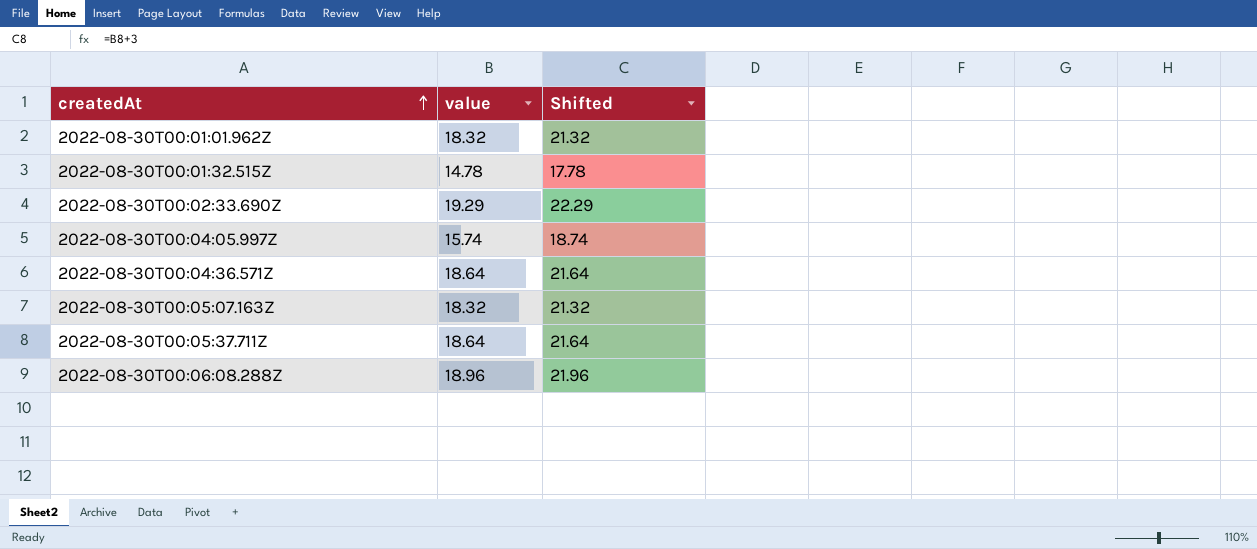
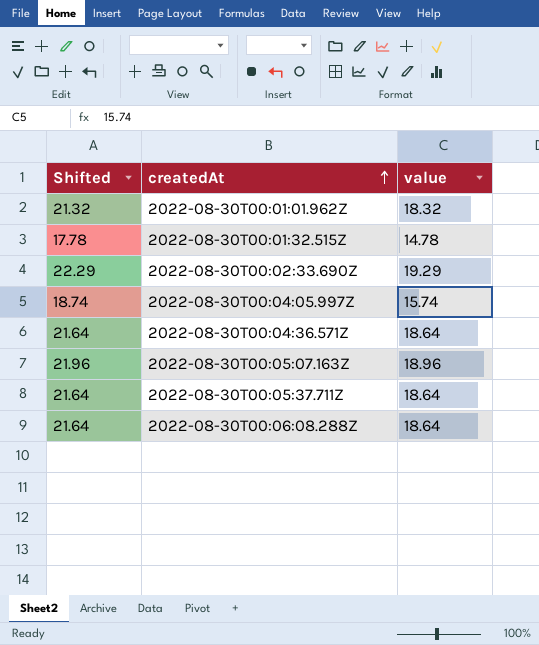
column Shifted | position: 3 -> 1
2022-08-30T00:05:07.163Z | Shifted: 21.32 -> 21.96
2022-08-30T00:05:07.163Z | value: 18.32 -> 18.96
2022-08-30T00:06:08.288Z | Shifted: 21.96 -> 21.64
2022-08-30T00:06:08.288Z | value: 18.96 -> 18.64

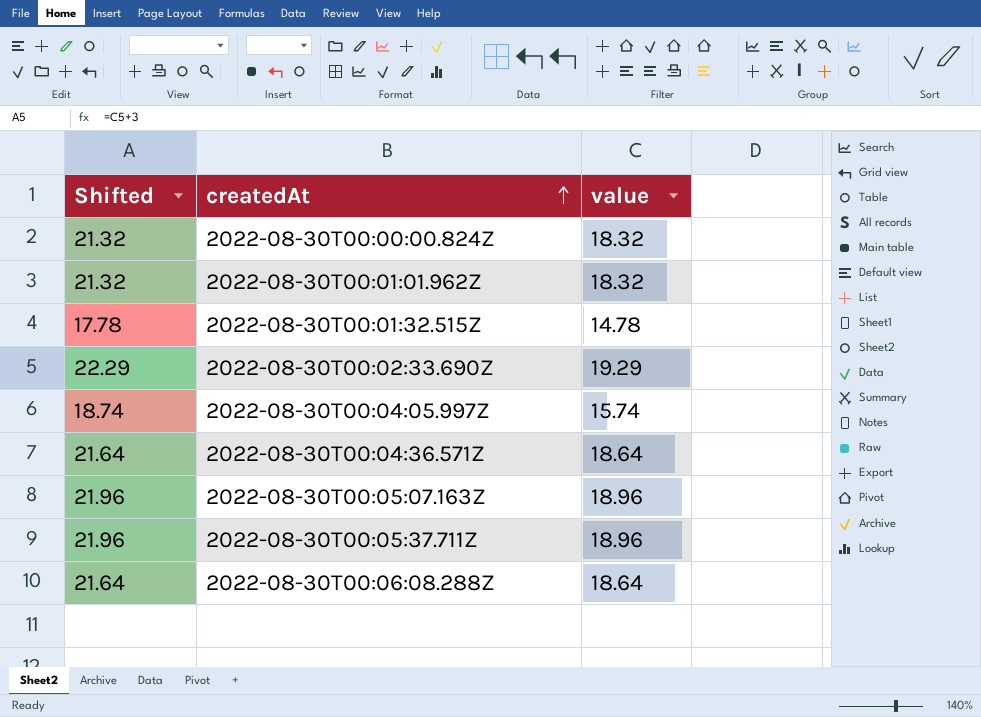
row 2022-08-30T00:00:00.824Z: none -> 21.32 | 18.32
2022-08-30T00:05:37.711Z | Shifted: 21.64 -> 21.96
2022-08-30T00:05:37.711Z | value: 18.64 -> 18.96

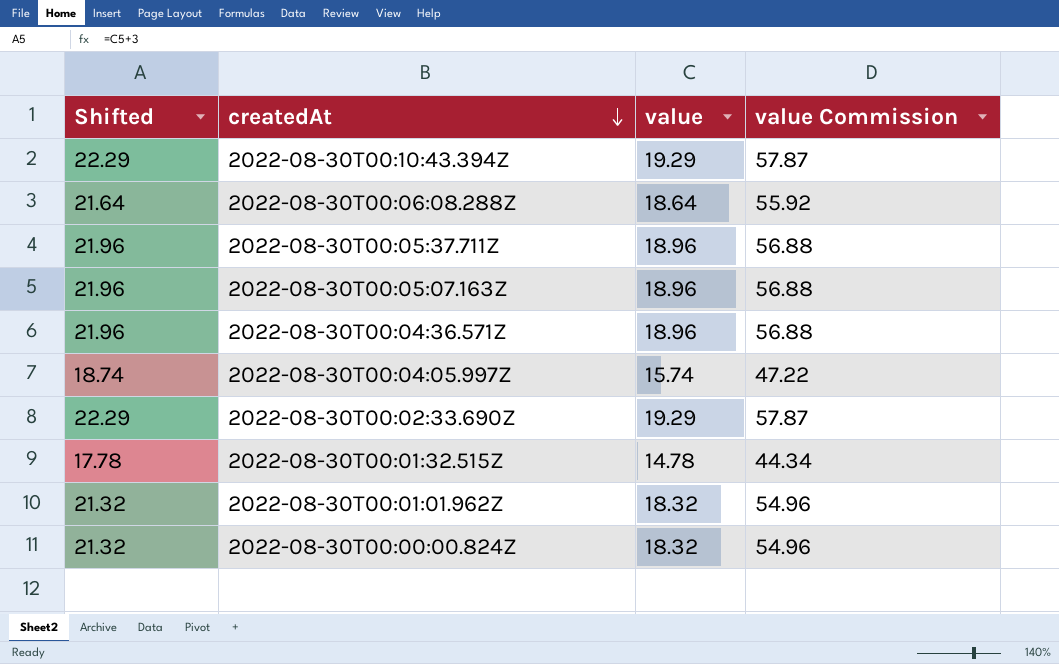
row order: createdAt ascending -> createdAt descending
column value Commission | formula: none -> [value] * 3
row 2022-08-30T00:10:43.394Z: none -> 22.29 | 19.29 | 57.87
2022-08-30T00:04:36.571Z | Shifted: 21.64 -> 21.96
2022-08-30T00:04:36.571Z | value: 18.64 -> 18.96

